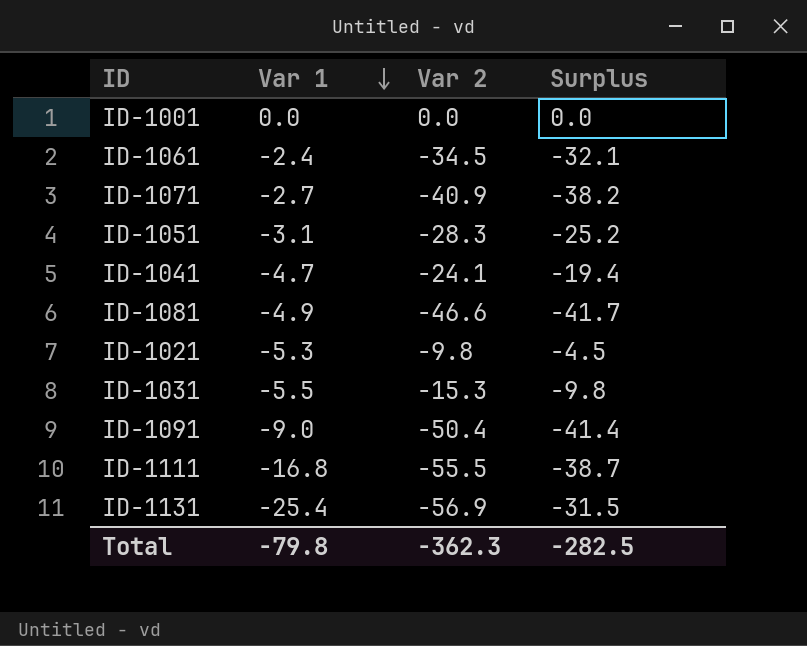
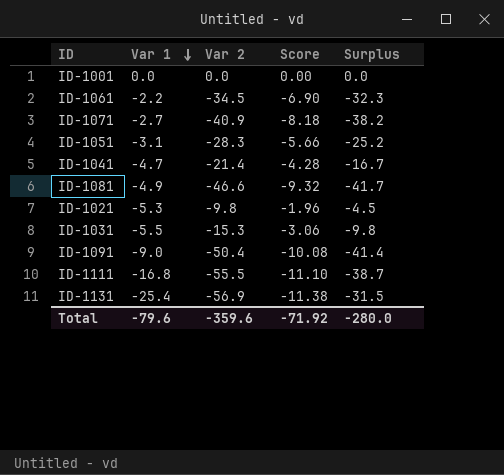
column Score | formula: none -> [Var 2] * 0.2
ID-1061 | Var 1: -2.4 -> -2.2
ID-1061 | Surplus: -32.1 -> -32.3
ID-1041 | Var 2: -24.1 -> -21.4
ID-1041 | Surplus: -19.4 -> -16.7
Total | Var 1: -79.8 -> -79.6
Total | Var 2: -362.3 -> -359.6
Total | Surplus: -282.5 -> -280.0

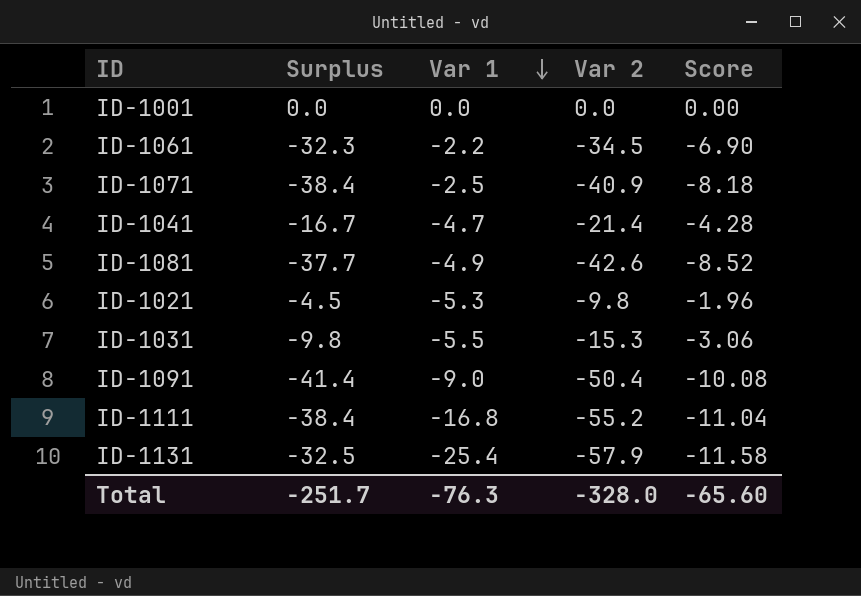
column Surplus | position: 5 -> 2
row ID-1051: -3.1 | -28.3 | -5.66 | -25.2 -> none
ID-1071 | Surplus: -38.2 -> -38.4
ID-1071 | Var 1: -2.7 -> -2.5
ID-1081 | Surplus: -41.7 -> -37.7
ID-1081 | Var 2: -46.6 -> -42.6
ID-1081 | Score: -9.32 -> -8.52
ID-1111 | Surplus: -38.7 -> -38.4
ID-1111 | Var 2: -55.5 -> -55.2
ID-1111 | Score: -11.10 -> -11.04
ID-1131 | Surplus: -31.5 -> -32.5
ID-1131 | Var 2: -56.9 -> -57.9
ID-1131 | Score: -11.38 -> -11.58
Total | Surplus: -280.0 -> -251.7
Total | Var 1: -79.6 -> -76.3
Total | Var 2: -359.6 -> -328.0
Total | Score: -71.92 -> -65.60

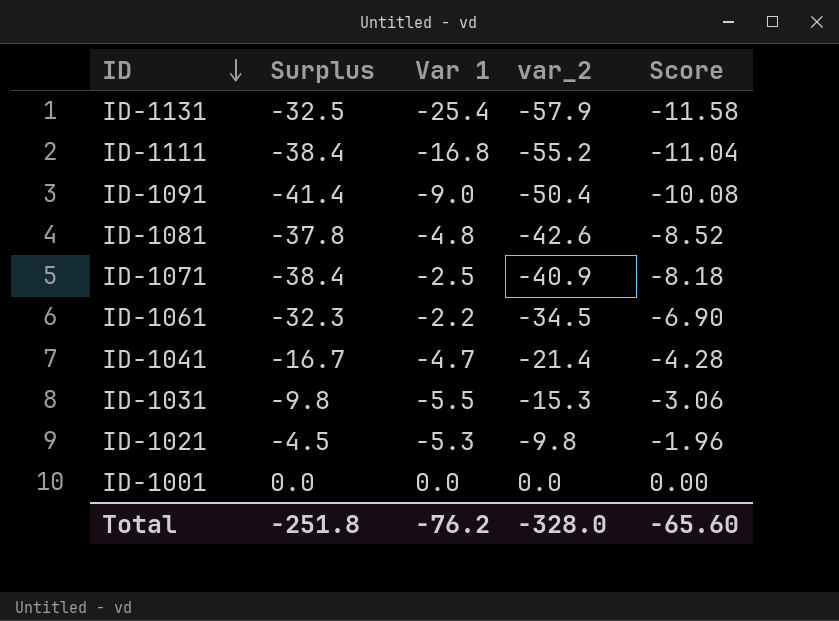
row order: Var 1 descending -> ID descending
column name: Var 2 -> var_2
ID-1081 | Surplus: -37.7 -> -37.8
ID-1081 | Var 1: -4.9 -> -4.8
Total | Surplus: -251.7 -> -251.8
Total | Var 1: -76.3 -> -76.2

